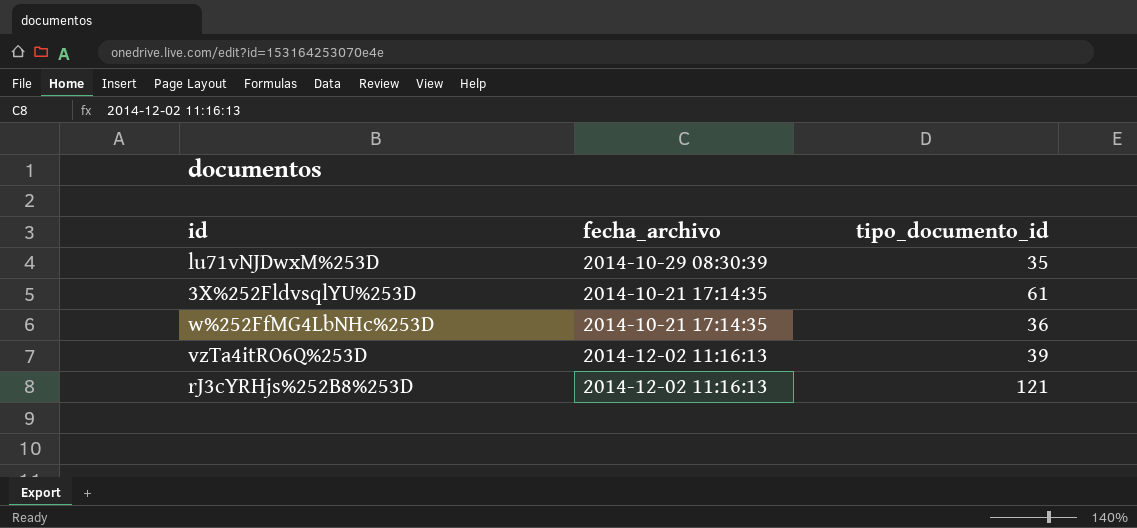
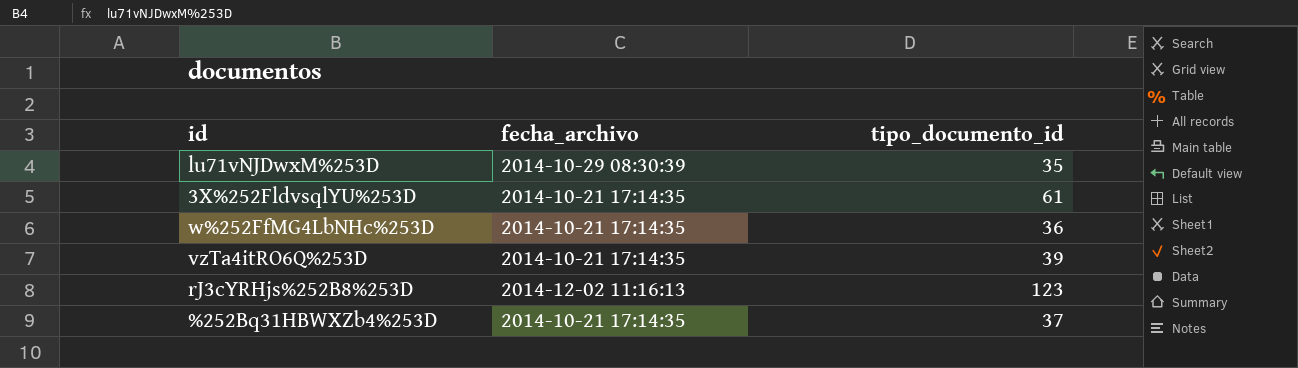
vzTa4itRO6Q%253D | fecha_archivo: 2014-12-02 11:16:13 -> 2014-10-21 17:14:35
rJ3cYRHjs%252B8%253D | tipo_documento_id: 121 -> 123
row %252Bq31HBWXZb4%253D: none -> 2014-10-21 17:14:35 | 37

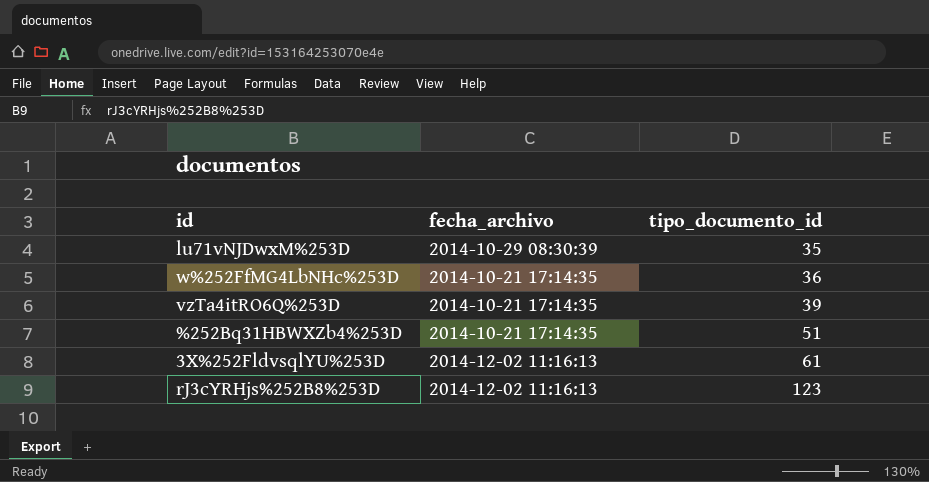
row order: none -> tipo_documento_id ascending
%252Bq31HBWXZb4%253D | tipo_documento_id: 37 -> 51
3X%252FldvsqlYU%253D | fecha_archivo: 2014-10-21 17:14:35 -> 2014-12-02 11:16:13

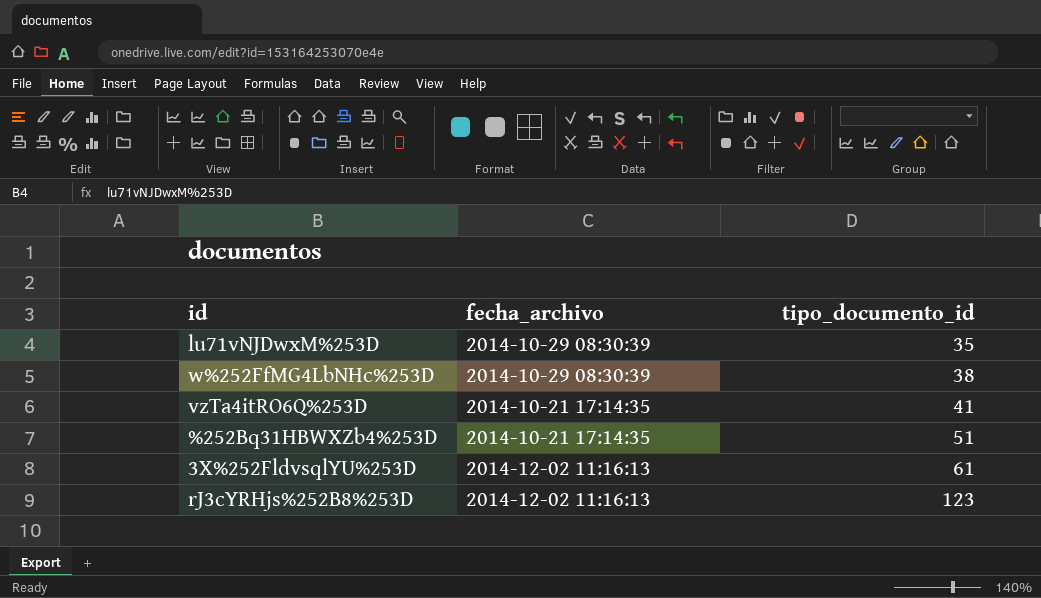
w%252FfMG4LbNHc%253D | fecha_archivo: 2014-10-21 17:14:35 -> 2014-10-29 08:30:39
w%252FfMG4LbNHc%253D | tipo_documento_id: 36 -> 38
vzTa4itRO6Q%253D | tipo_documento_id: 39 -> 41

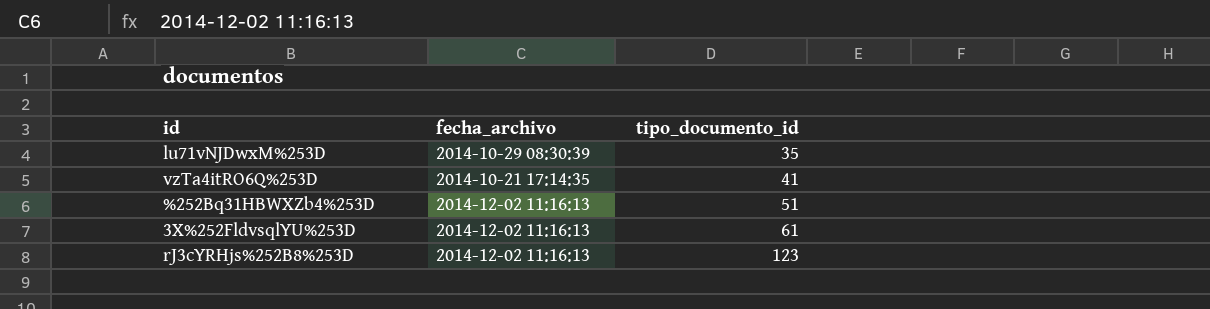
row w%252FfMG4LbNHc%253D: 2014-10-29 08:30:39 | 38 -> none
%252Bq31HBWXZb4%253D | fecha_archivo: 2014-10-21 17:14:35 -> 2014-12-02 11:16:13

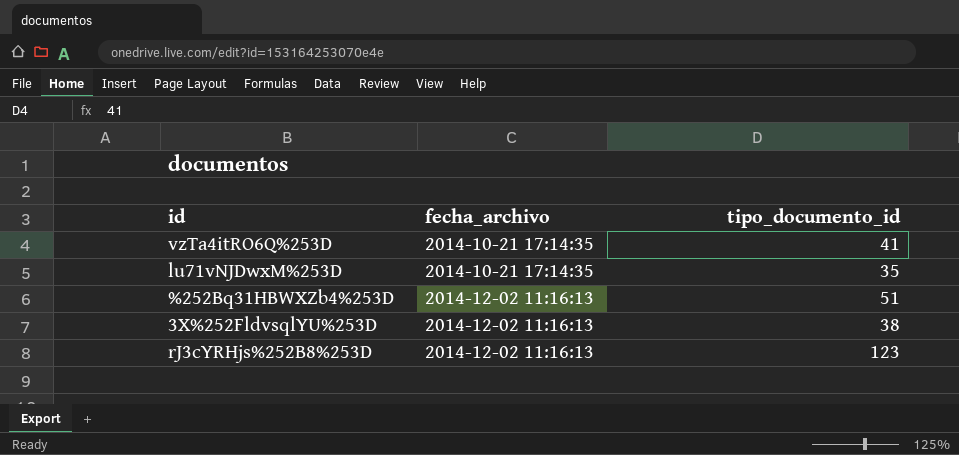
row order: tipo_documento_id ascending -> fecha_archivo ascending
lu71vNJDwxM%253D | fecha_archivo: 2014-10-29 08:30:39 -> 2014-10-21 17:14:35
3X%252FldvsqlYU%253D | tipo_documento_id: 61 -> 38

